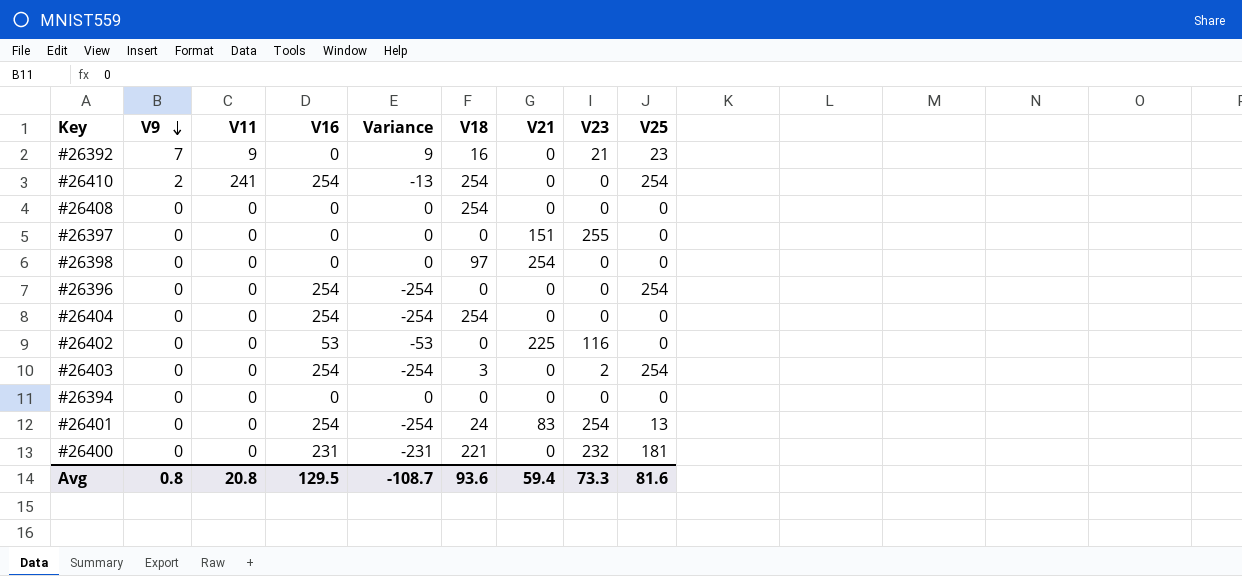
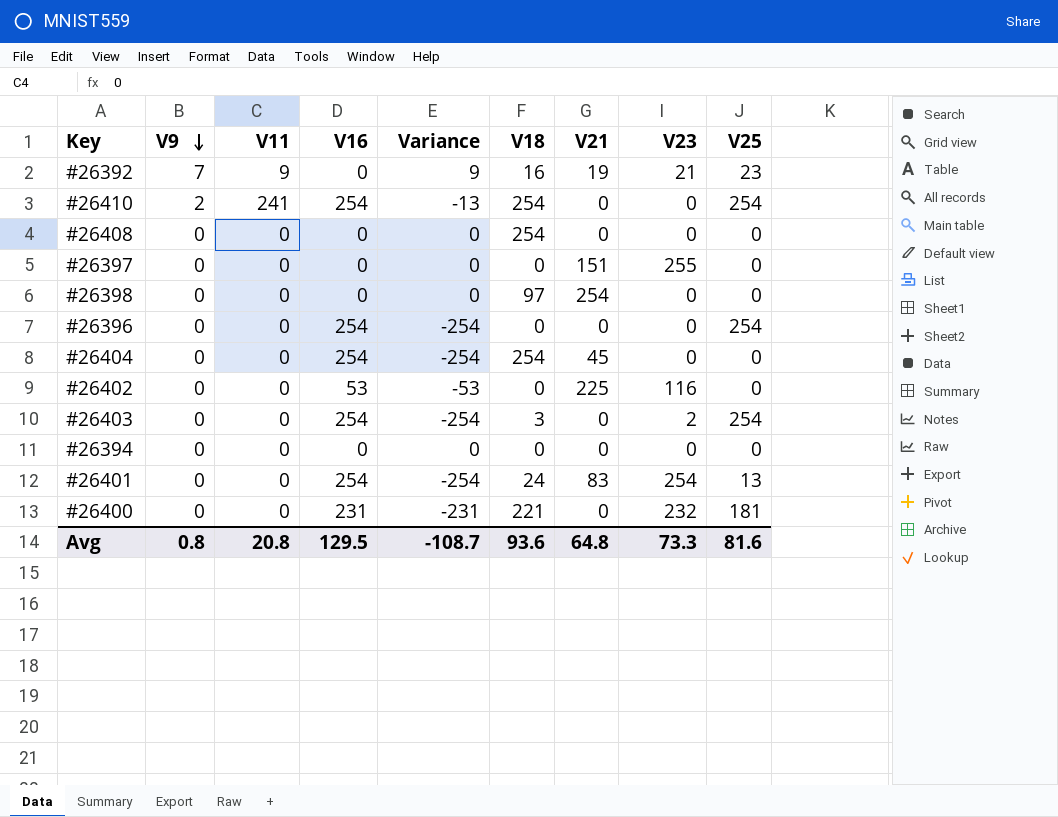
#26392 | V21: 0 -> 19
#26404 | V21: 0 -> 45
Avg | V21: 59.4 -> 64.8

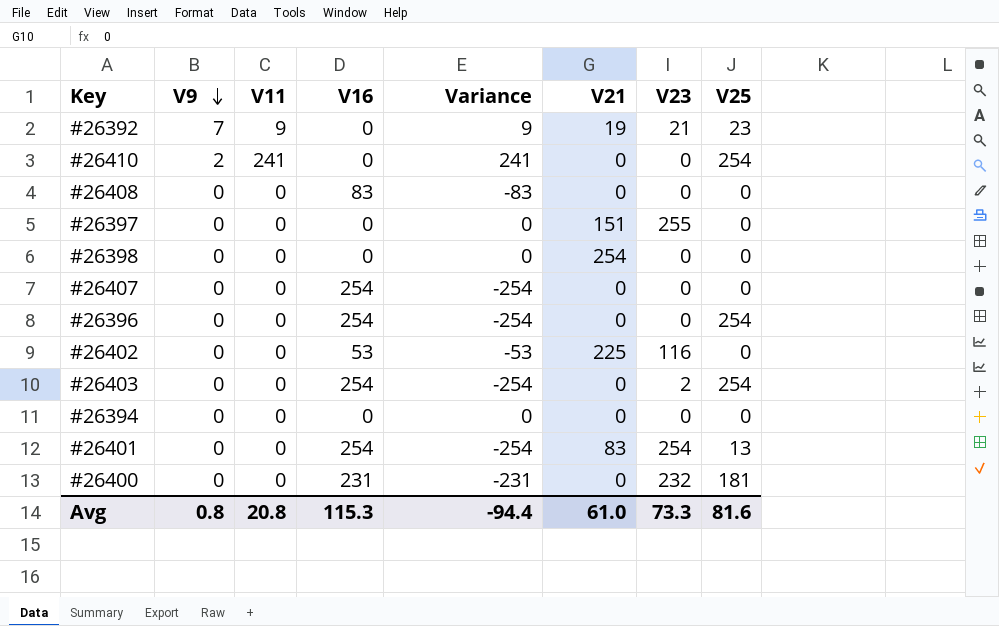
column V18 | position: 6 -> none
row #26404: 0 | 0 | 254 | -254 | 254 | 45 | 0 | 0 -> none
#26410 | V16: 254 -> 0
#26410 | Variance: -13 -> 241
#26408 | V16: 0 -> 83
#26408 | Variance: 0 -> -83
row #26407: none -> 0 | 0 | 254 | -254 | 0 | 0 | 0
Avg | V16: 129.5 -> 115.3
Avg | Variance: -108.7 -> -94.4
Avg | V21: 64.8 -> 61.0

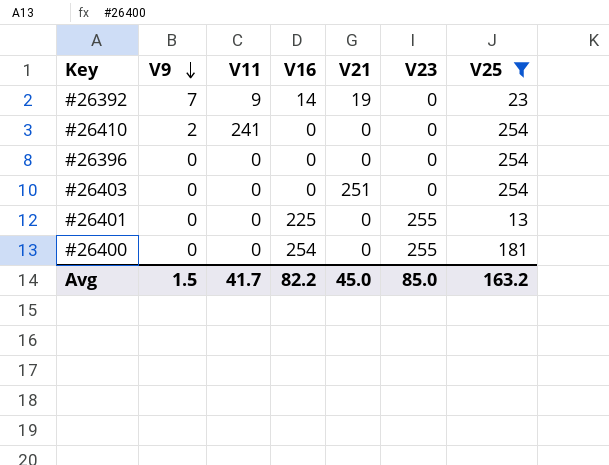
filter: none -> V25 != 0
column Variance | formula: [V11] - [V16] -> none
#26392 | V16: 0 -> 14
#26392 | V23: 21 -> 0
#26396 | V16: 254 -> 0
#26403 | V16: 254 -> 0
#26403 | V21: 0 -> 251
#26403 | V23: 2 -> 0
#26401 | V16: 254 -> 225
#26401 | V21: 83 -> 0
#26401 | V23: 254 -> 255
#26400 | V16: 231 -> 254
#26400 | V23: 232 -> 255
Avg | V9: 0.8 -> 1.5
Avg | V11: 20.8 -> 41.7
Avg | V16: 115.3 -> 82.2
Avg | V21: 61.0 -> 45.0
Avg | V23: 73.3 -> 85.0
Avg | V25: 81.6 -> 163.2

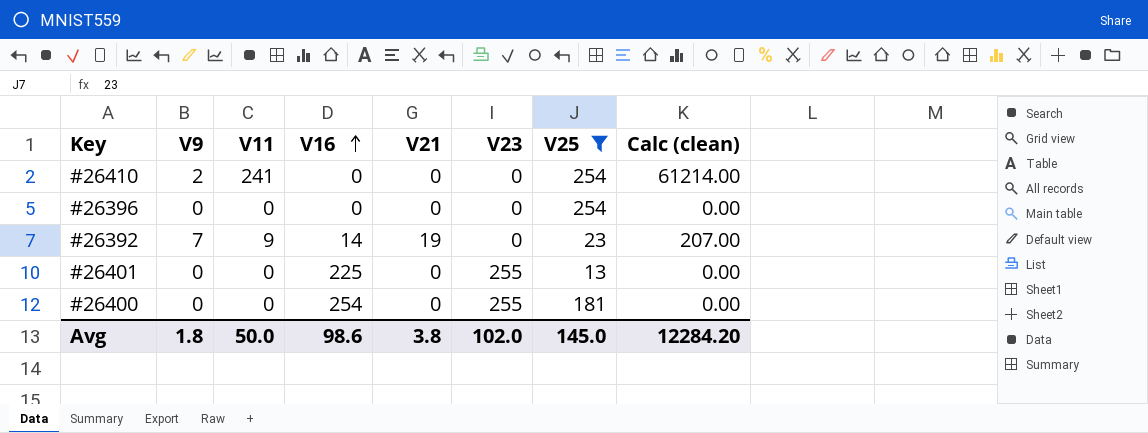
row order: V9 descending -> V16 ascending
column Calc (clean) | formula: none -> [V11] * [V25]
row #26403: 0 | 0 | 0 | 251 | 0 | 254 -> none
Avg | V9: 1.5 -> 1.8
Avg | V11: 41.7 -> 50.0
Avg | V16: 82.2 -> 98.6
Avg | V21: 45.0 -> 3.8
Avg | V23: 85.0 -> 102.0
Avg | V25: 163.2 -> 145.0

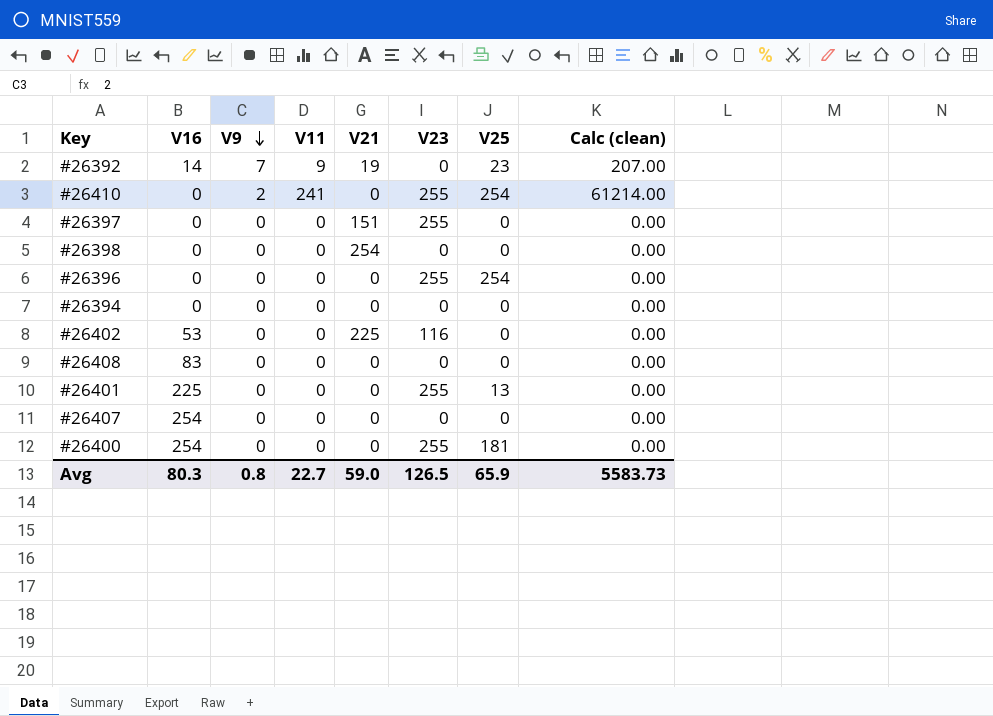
filter: V25 != 0 -> none
row order: V16 ascending -> V9 descending
column V16 | position: 4 -> 2
#26410 | V23: 0 -> 255
#26396 | V23: 0 -> 255
Avg | V16: 98.6 -> 80.3
Avg | V9: 1.8 -> 0.8
Avg | V11: 50.0 -> 22.7
Avg | V21: 3.8 -> 59.0
Avg | V23: 102.0 -> 126.5
Avg | V25: 145.0 -> 65.9
Avg | Calc (clean): 12284.20 -> 5583.73

